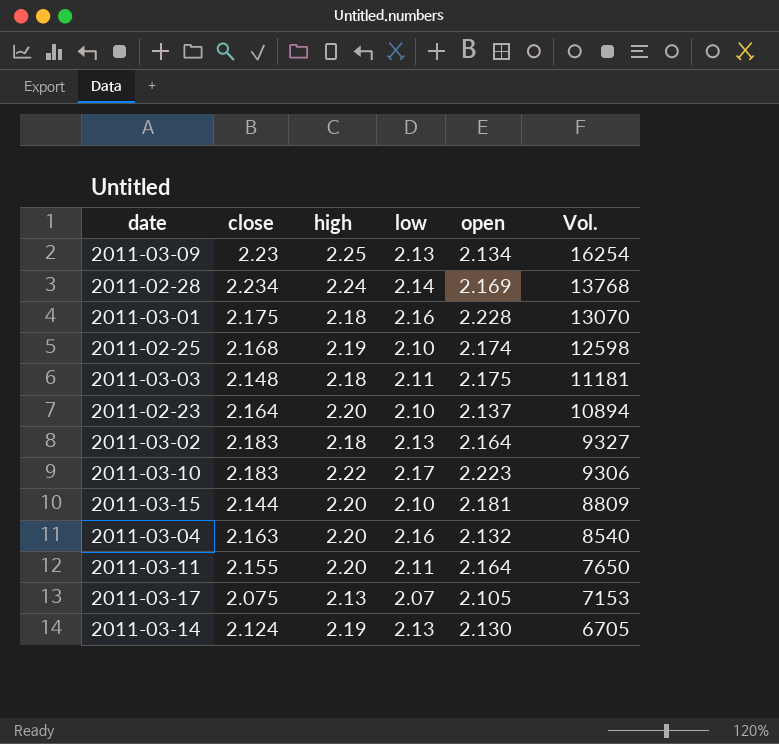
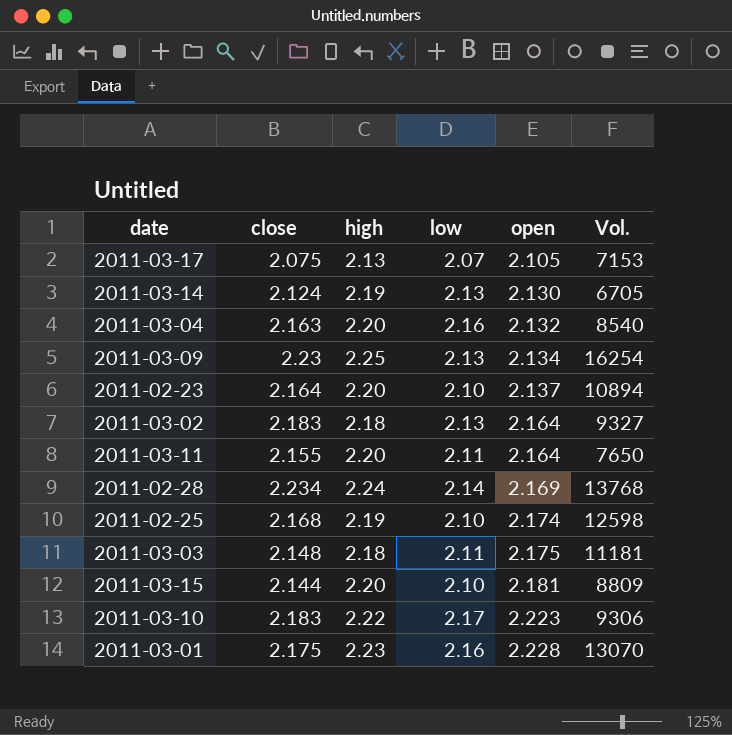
row order: Vol. descending -> open ascending
2011-03-01 | high: 2.18 -> 2.23

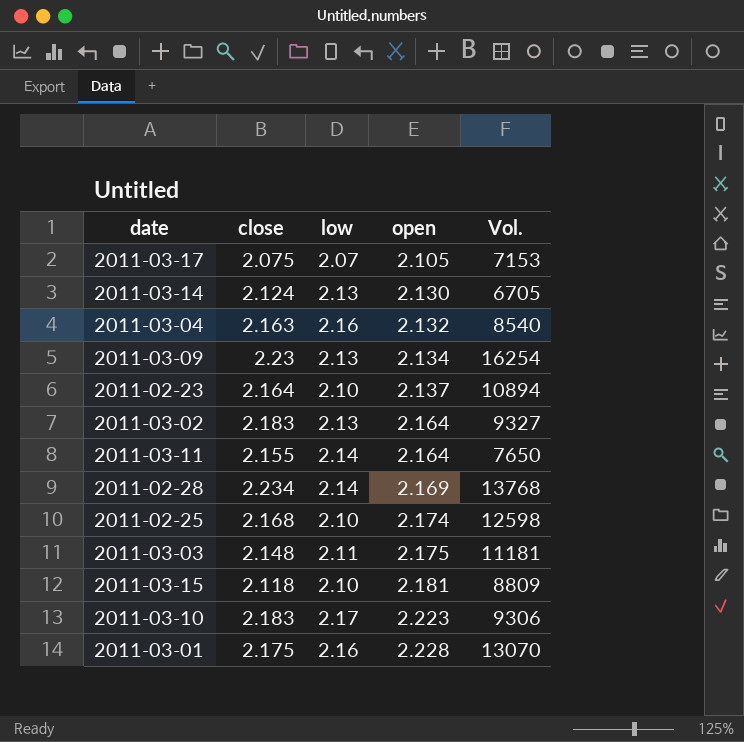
column high | position: 3 -> none
2011-03-11 | low: 2.11 -> 2.14
2011-03-15 | close: 2.144 -> 2.118

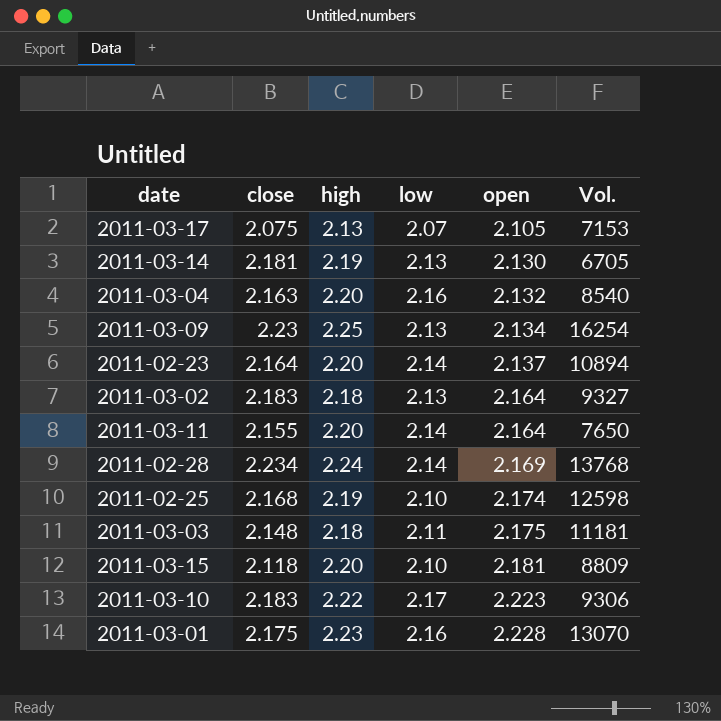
column high | position: none -> 3
2011-03-14 | close: 2.124 -> 2.181
2011-02-23 | low: 2.10 -> 2.14

